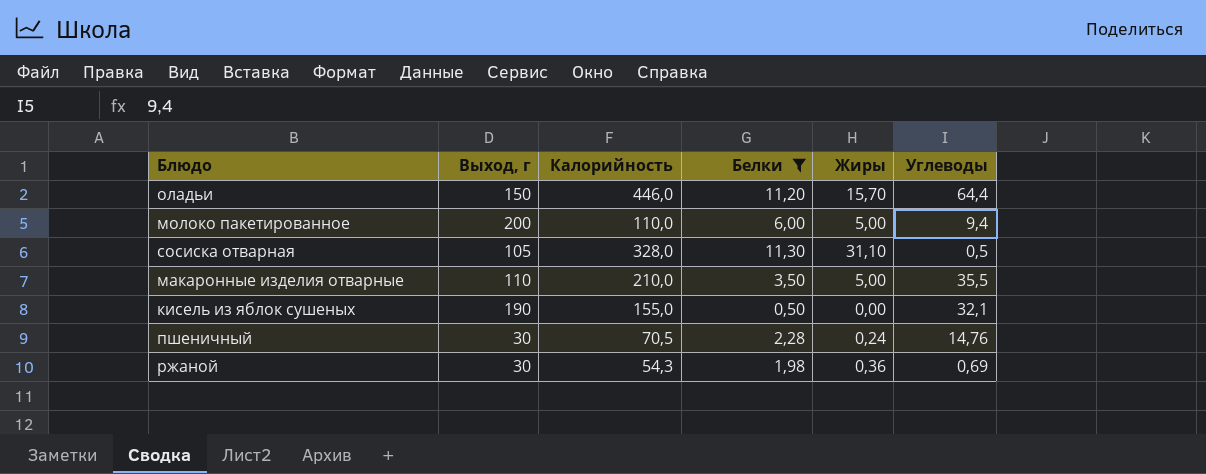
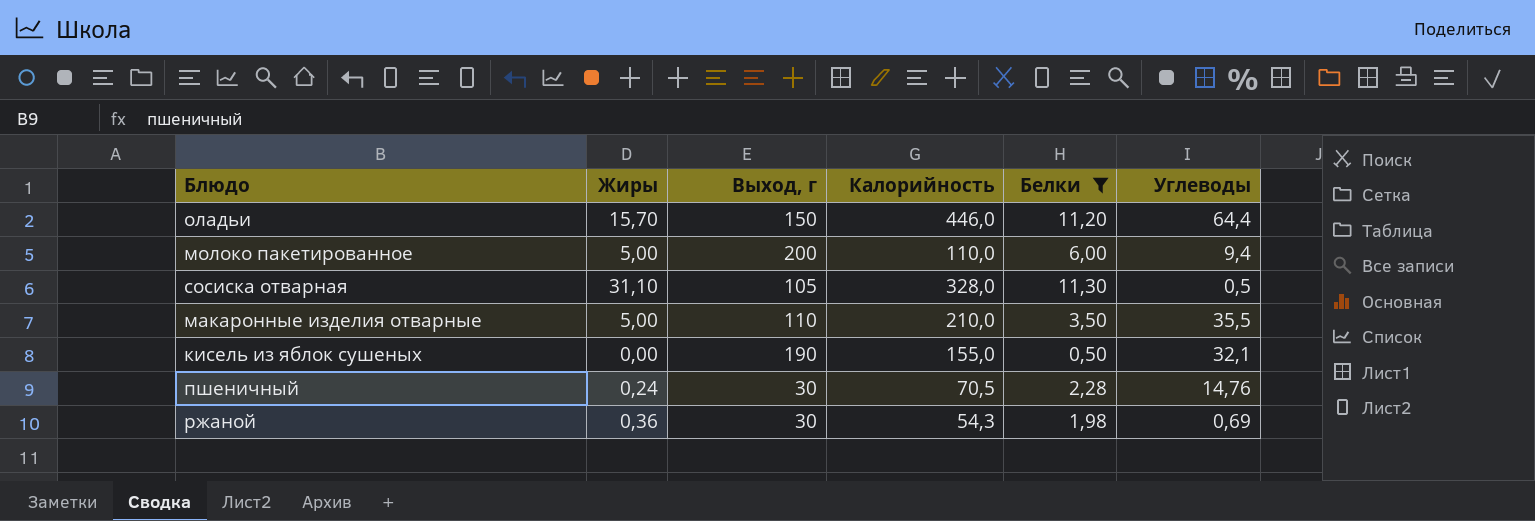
column Жиры | position: 5 -> 2

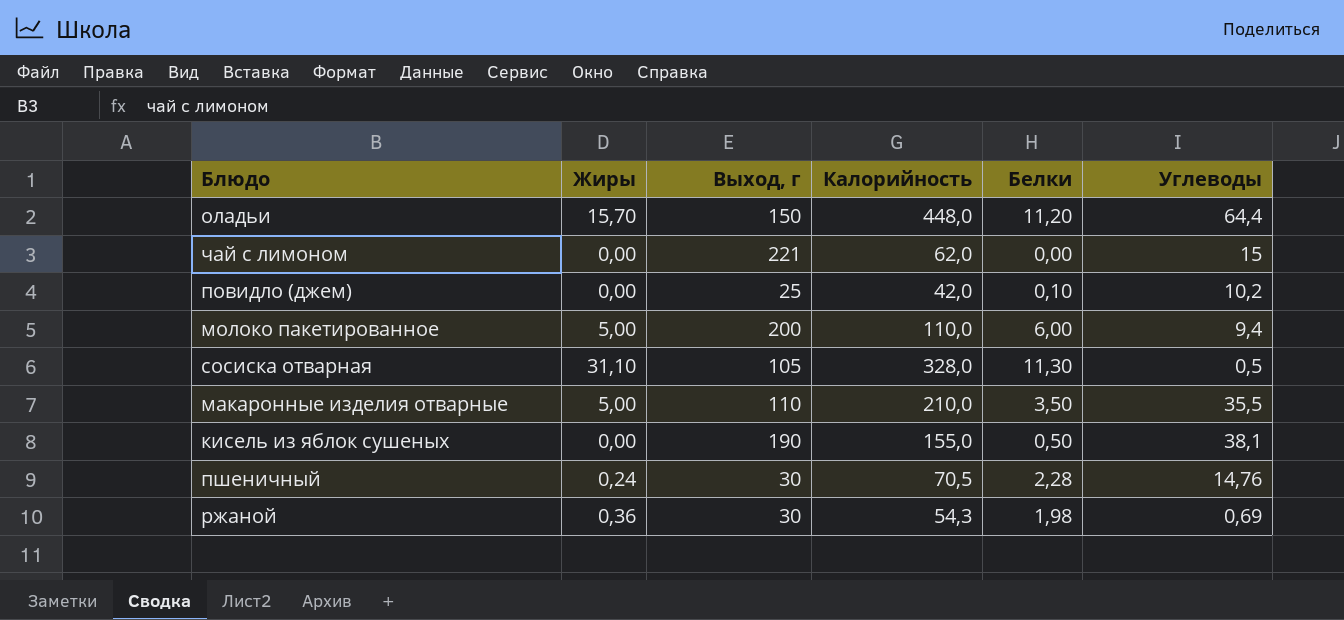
filter: Белки >= 0,50 -> none
оладьи | Калорийность: 446,0 -> 448,0
кисель из яблок сушеных | Углеводы: 32,1 -> 38,1

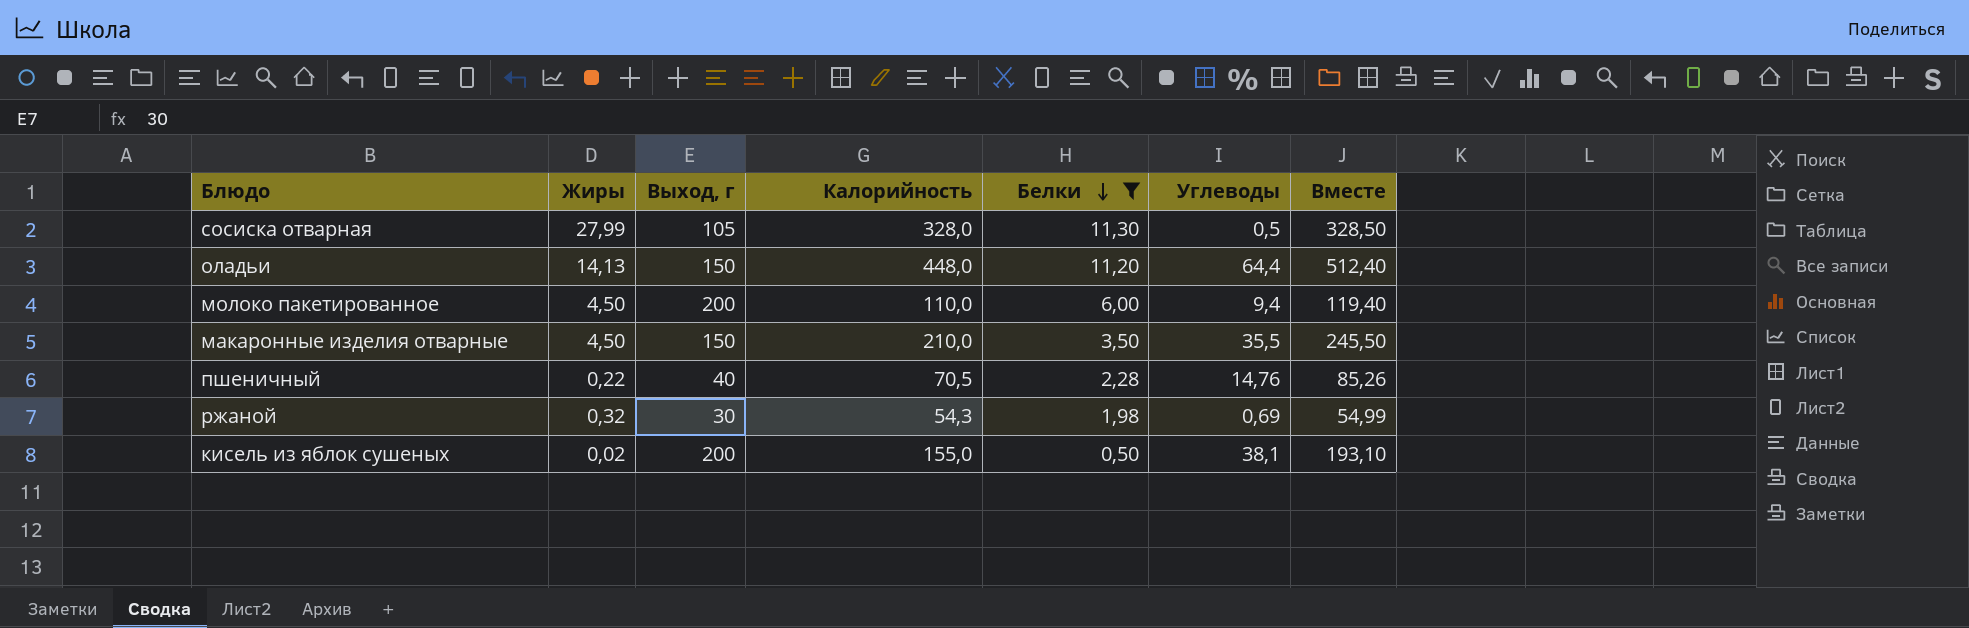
filter: none -> Белки >= 0,50
row order: none -> Белки descending
column Вместе | formula: none -> [Калорийность] + [Углеводы]
сосиска отварная | Жиры: 31,10 -> 27,99
оладьи | Жиры: 15,70 -> 14,13
молоко пакетированное | Жиры: 5,00 -> 4,50
макаронные изделия отварные | Жиры: 5,00 -> 4,50
макаронные изделия отварные | Выход, г: 110 -> 150
пшеничный | Жиры: 0,24 -> 0,22
пшеничный | Выход, г: 30 -> 40
ржаной | Жиры: 0,36 -> 0,32
кисель из яблок сушеных | Жиры: 0,00 -> 0,02
кисель из яблок сушеных | Выход, г: 190 -> 200

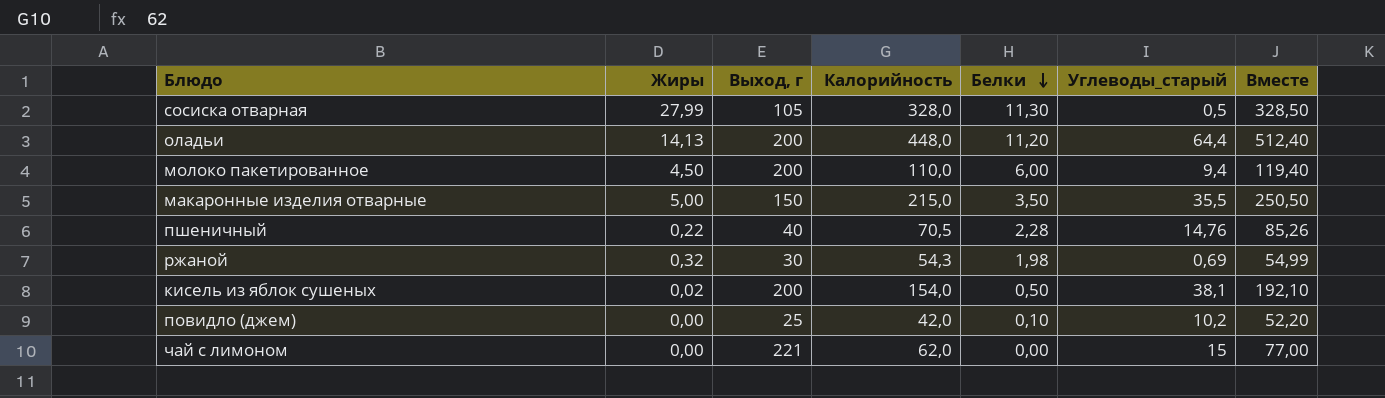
filter: Белки >= 0,50 -> none
column name: Углеводы -> Углеводы_старый
оладьи | Выход, г: 150 -> 200
макаронные изделия отварные | Жиры: 4,50 -> 5,00
макаронные изделия отварные | Калорийность: 210,0 -> 215,0
макаронные изделия отварные | Вместе: 245,50 -> 250,50
кисель из яблок сушеных | Калорийность: 155,0 -> 154,0
кисель из яблок сушеных | Вместе: 193,10 -> 192,10

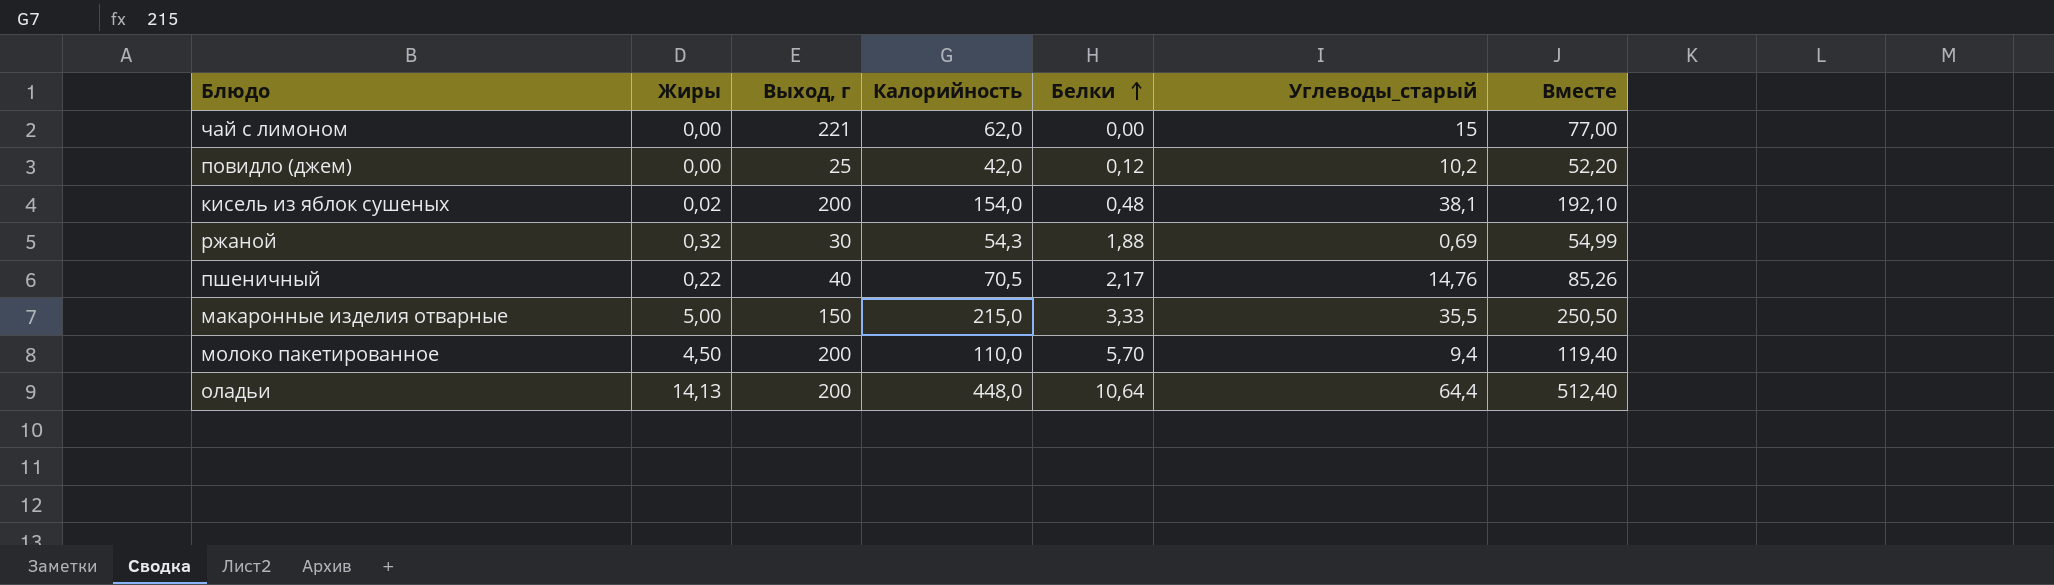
row order: Белки descending -> Белки ascending
row сосиска отварная: 27,99 | 105 | 328,0 | 11,30 | 0,5 | 328,50 -> none
повидло (джем) | Белки: 0,10 -> 0,12
кисель из яблок сушеных | Белки: 0,50 -> 0,48
ржаной | Белки: 1,98 -> 1,88
пшеничный | Белки: 2,28 -> 2,17
макаронные изделия отварные | Белки: 3,50 -> 3,33
молоко пакетированное | Белки: 6,00 -> 5,70
оладьи | Белки: 11,20 -> 10,64

